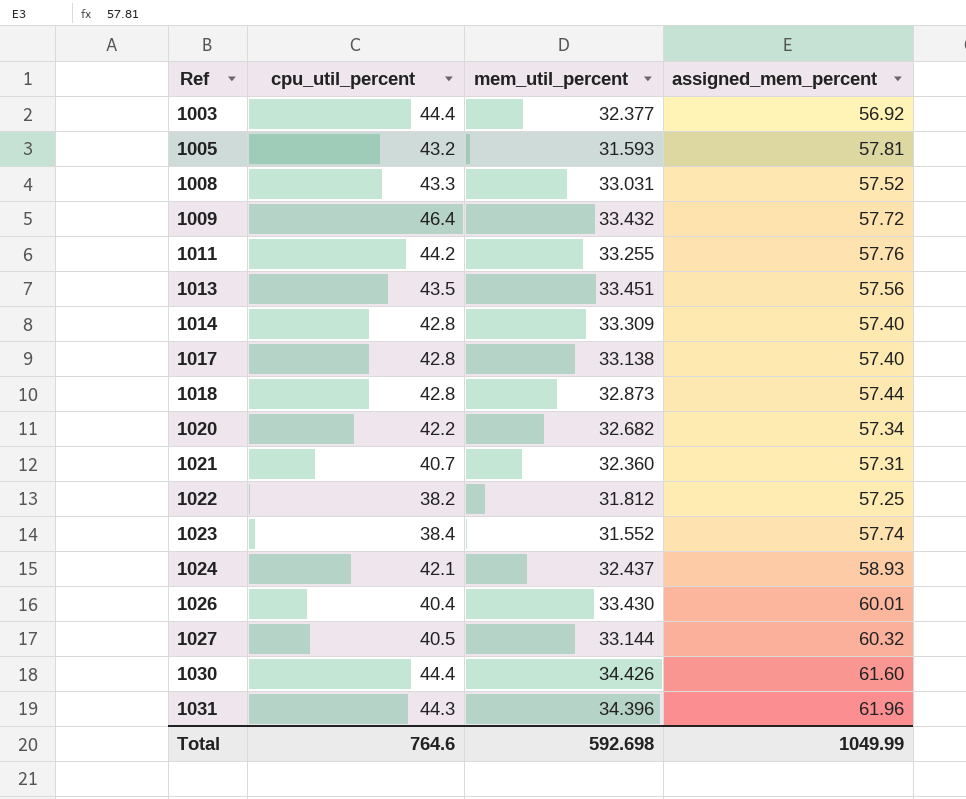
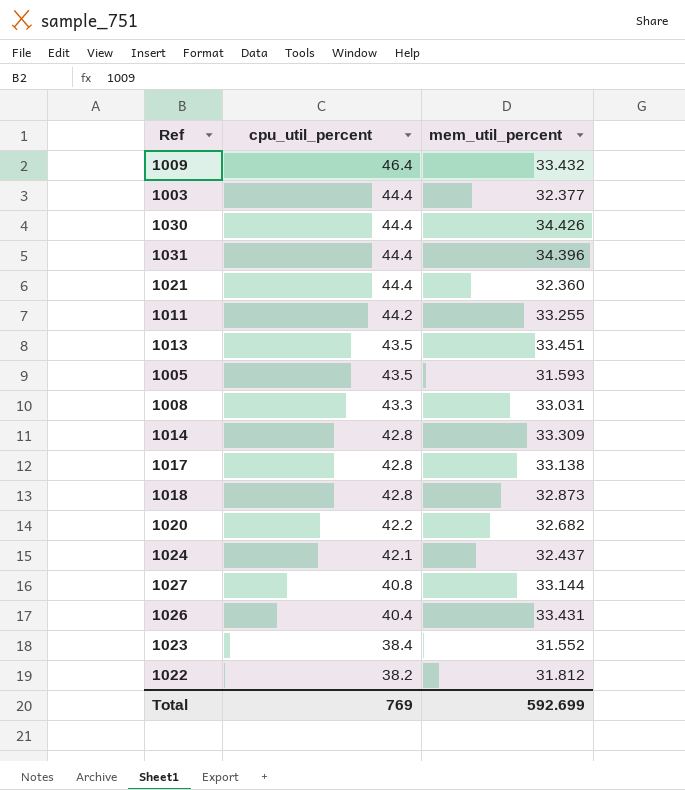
row order: Ref ascending -> cpu_util_percent descending
column assigned_mem_percent | position: 4 -> none
1031 | cpu_util_percent: 44.3 -> 44.4
1021 | cpu_util_percent: 40.7 -> 44.4
1005 | cpu_util_percent: 43.2 -> 43.5
1027 | cpu_util_percent: 40.5 -> 40.8
1026 | mem_util_percent: 33.430 -> 33.431
Total | cpu_util_percent: 764.6 -> 769
Total | mem_util_percent: 592.698 -> 592.699

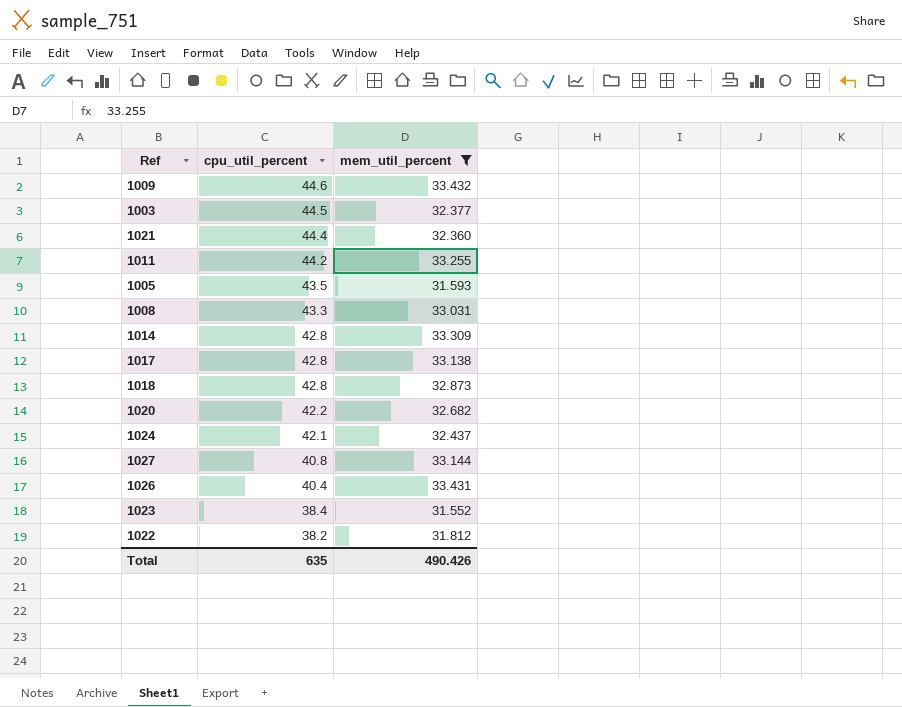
filter: none -> mem_util_percent <= 33.432
1009 | cpu_util_percent: 46.4 -> 44.6
1003 | cpu_util_percent: 44.4 -> 44.5
Total | cpu_util_percent: 769 -> 635
Total | mem_util_percent: 592.699 -> 490.426

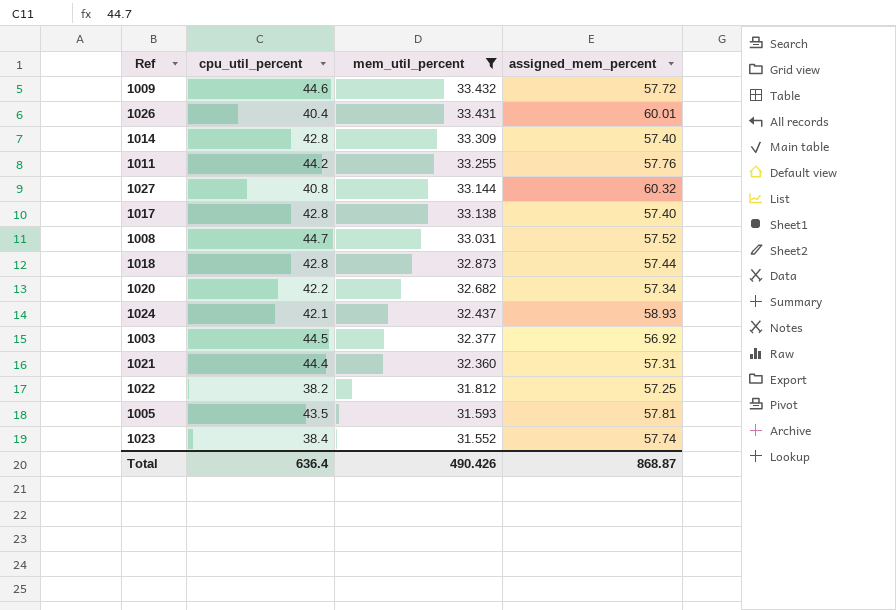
row order: cpu_util_percent descending -> mem_util_percent descending
column assigned_mem_percent | position: none -> 4
1008 | cpu_util_percent: 43.3 -> 44.7
Total | cpu_util_percent: 635 -> 636.4

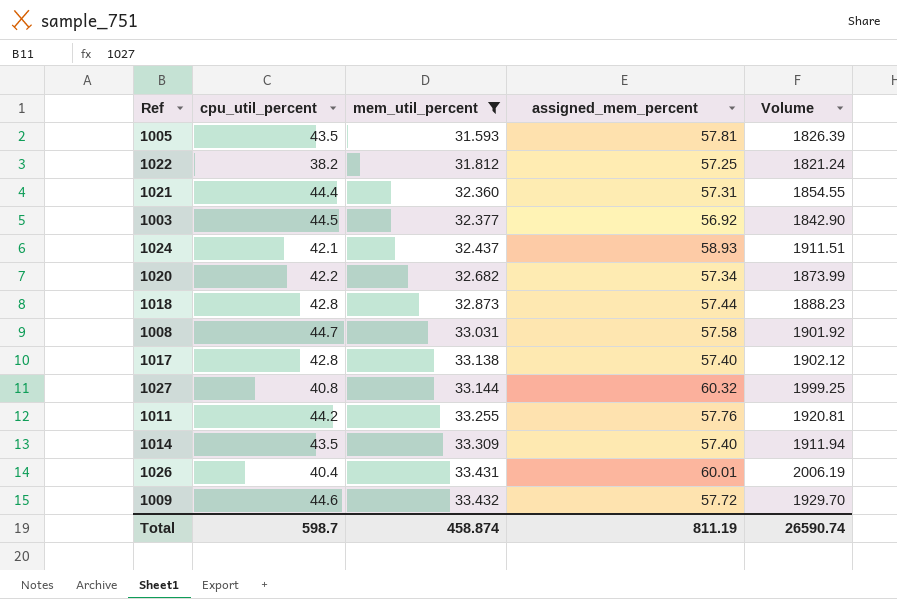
row order: mem_util_percent descending -> mem_util_percent ascending
column Volume | formula: none -> [mem_util_percent] * [assigned_mem_percent]
row 1023: 38.4 | 31.552 | 57.74 -> none
1008 | assigned_mem_percent: 57.52 -> 57.58
1014 | cpu_util_percent: 42.8 -> 43.5
Total | cpu_util_percent: 636.4 -> 598.7
Total | mem_util_percent: 490.426 -> 458.874
Total | assigned_mem_percent: 868.87 -> 811.19

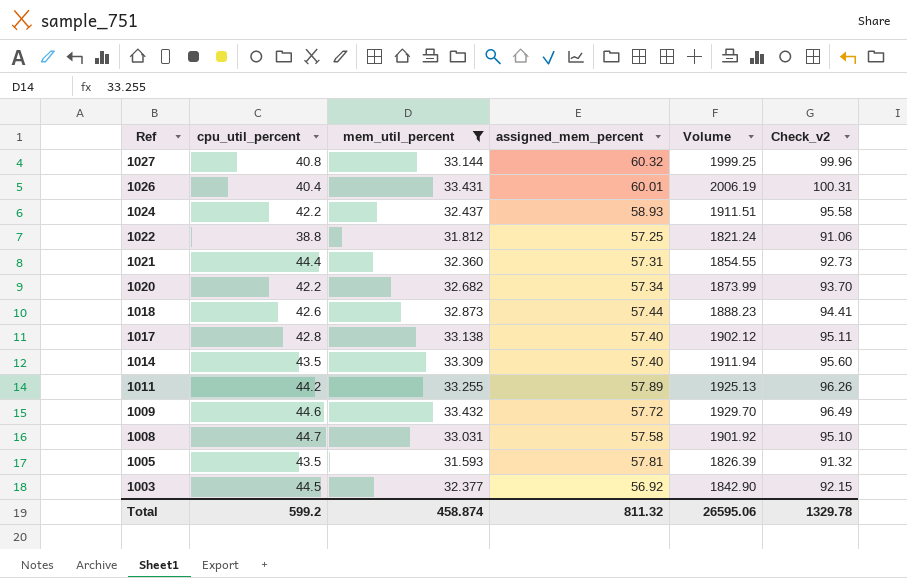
row order: mem_util_percent ascending -> Ref descending
column Check_v2 | formula: none -> [Volume] * 0.05
1024 | cpu_util_percent: 42.1 -> 42.2
1022 | cpu_util_percent: 38.2 -> 38.8
1018 | cpu_util_percent: 42.8 -> 42.6
1011 | assigned_mem_percent: 57.76 -> 57.89
1011 | Volume: 1920.81 -> 1925.13
Total | cpu_util_percent: 598.7 -> 599.2
Total | assigned_mem_percent: 811.19 -> 811.32
Total | Volume: 26590.74 -> 26595.06

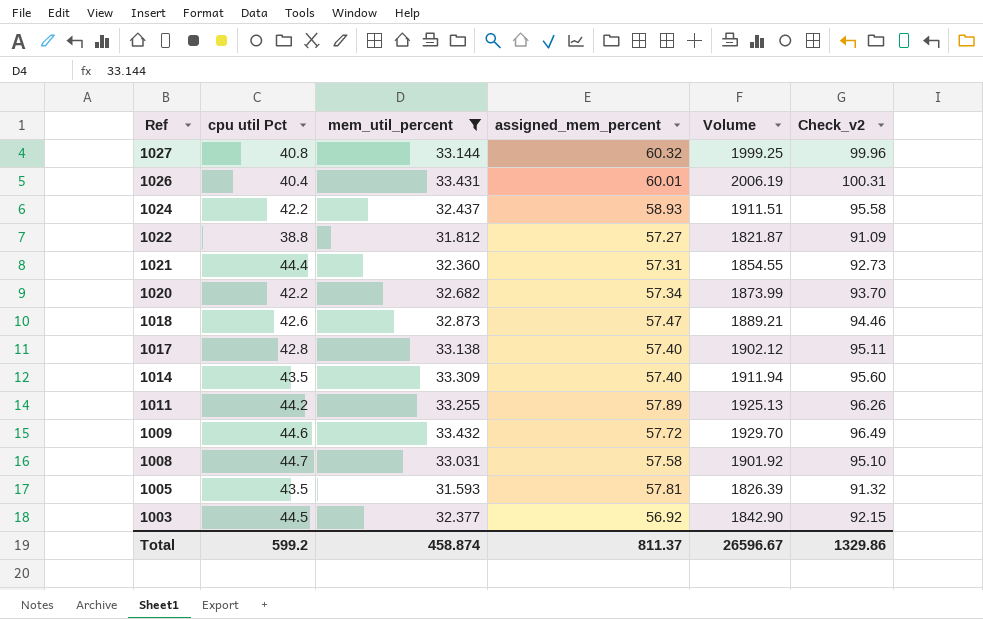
column name: cpu_util_percent -> cpu util Pct
1022 | assigned_mem_percent: 57.25 -> 57.27
1022 | Volume: 1821.24 -> 1821.87
1022 | Check_v2: 91.06 -> 91.09
1018 | assigned_mem_percent: 57.44 -> 57.47
1018 | Volume: 1888.23 -> 1889.21
1018 | Check_v2: 94.41 -> 94.46
Total | assigned_mem_percent: 811.32 -> 811.37
Total | Volume: 26595.06 -> 26596.67
Total | Check_v2: 1329.78 -> 1329.86

